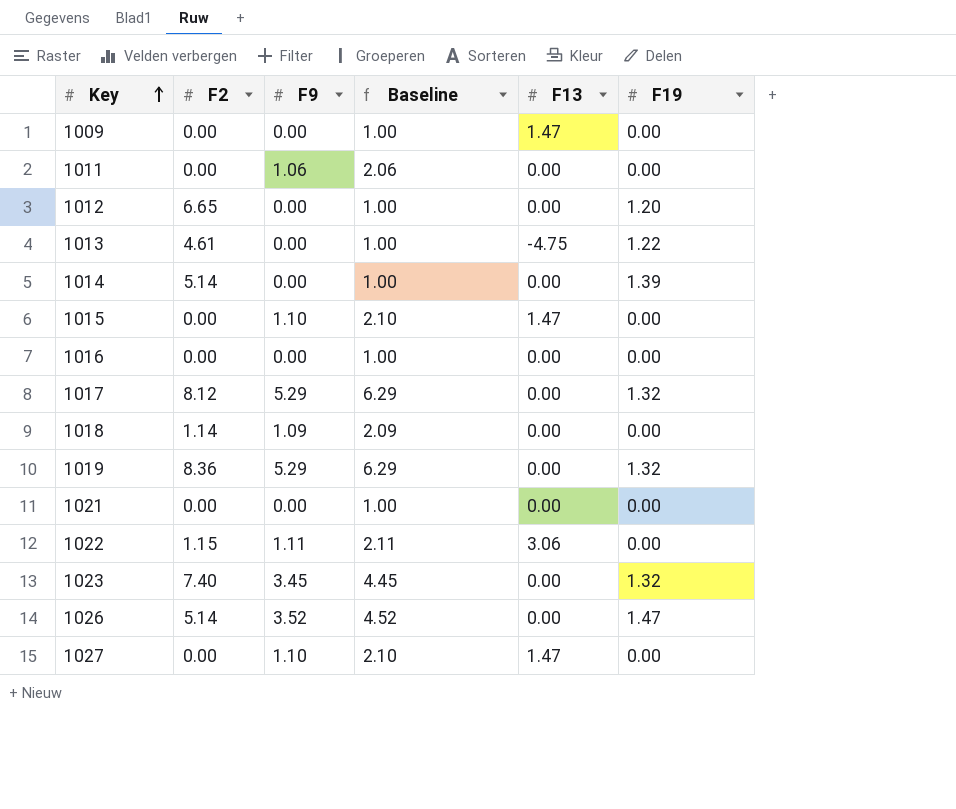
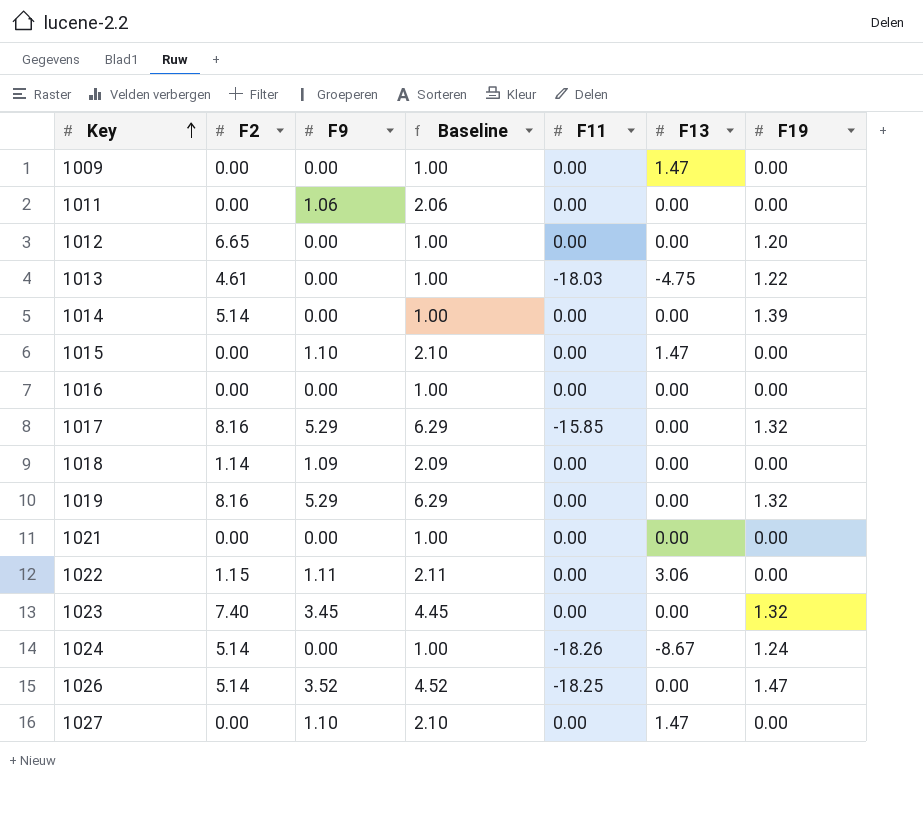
column F11 | position: none -> 5
1017 | F2: 8.12 -> 8.16
1019 | F2: 8.36 -> 8.16
row 1024: none -> 5.14 | 0.00 | 1.00 | -18.26 | -8.67 | 1.24

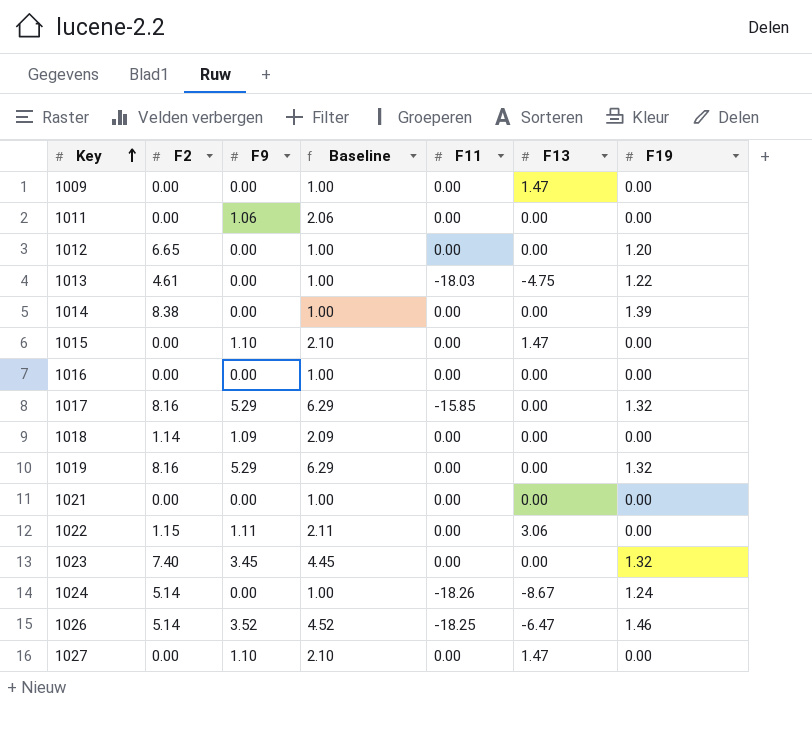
1014 | F2: 5.14 -> 8.38
1026 | F13: 0.00 -> -6.47
1026 | F19: 1.47 -> 1.46

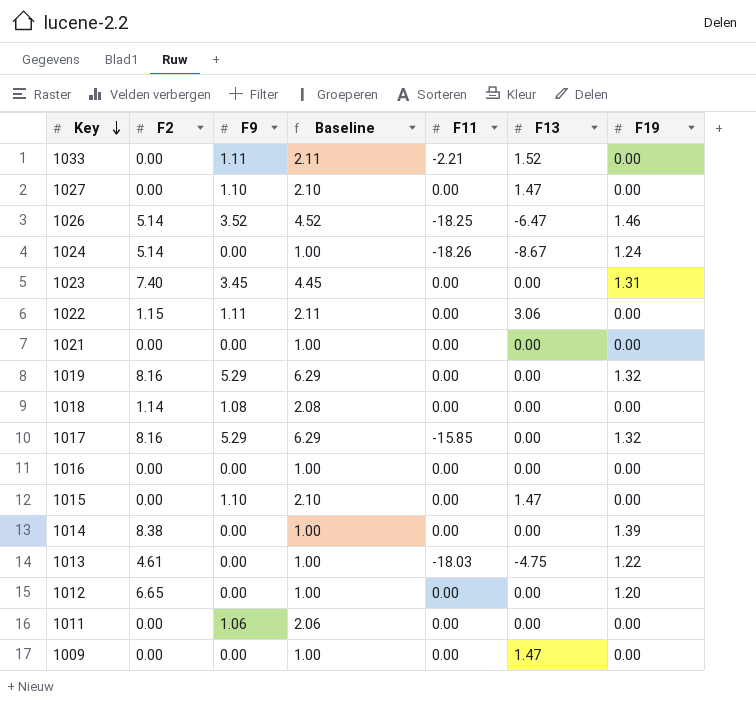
row order: Key ascending -> Key descending
row 1033: none -> 0.00 | 1.11 | 2.11 | -2.21 | 1.52 | 0.00
1023 | F19: 1.32 -> 1.31
1018 | F9: 1.09 -> 1.08
1018 | Baseline: 2.09 -> 2.08

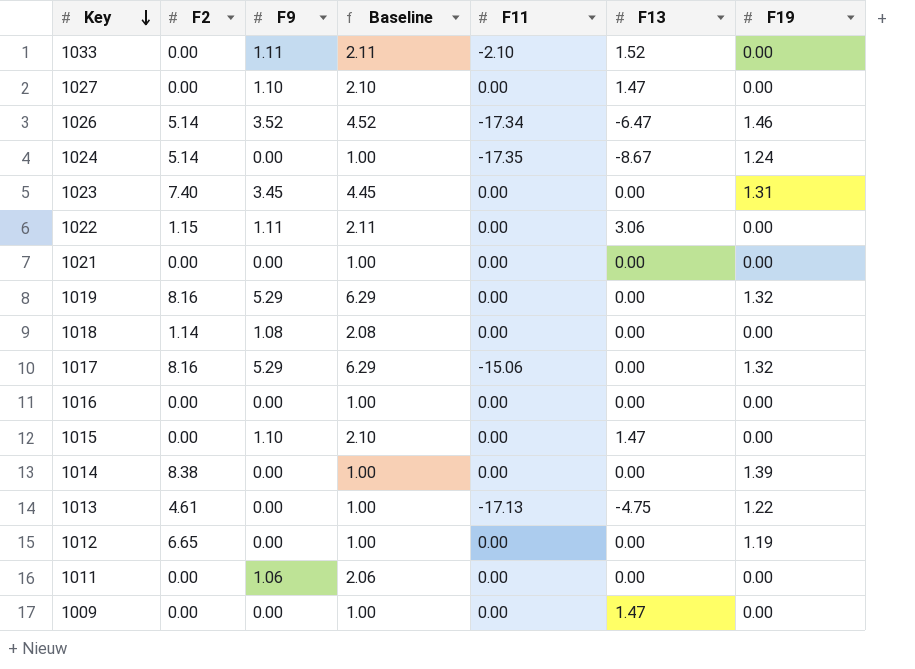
1033 | F11: -2.21 -> -2.10
1026 | F11: -18.25 -> -17.34
1024 | F11: -18.26 -> -17.35
1017 | F11: -15.85 -> -15.06
1013 | F11: -18.03 -> -17.13
1012 | F19: 1.20 -> 1.19

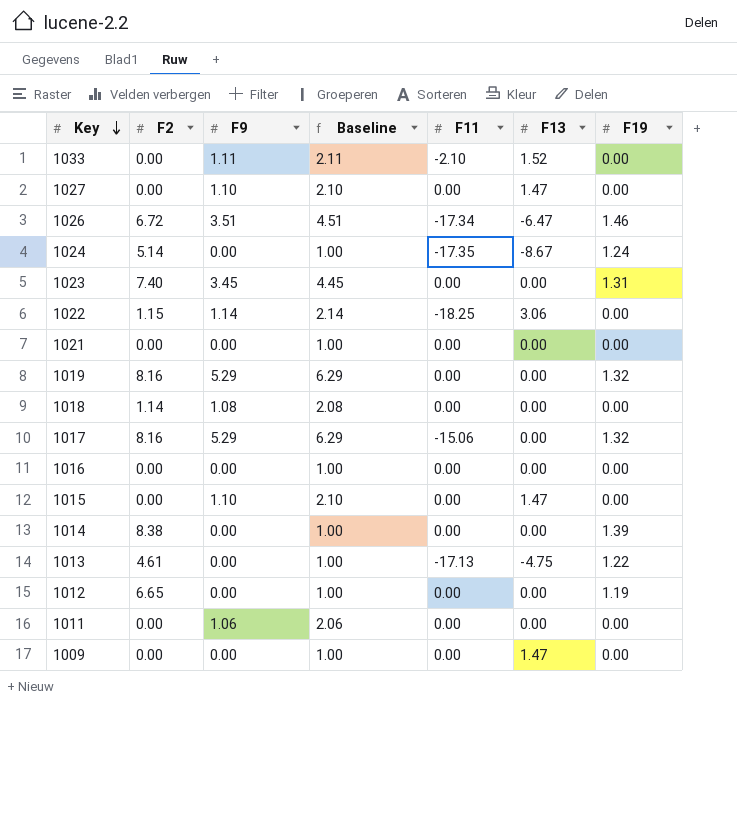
1026 | F2: 5.14 -> 6.72
1026 | F9: 3.52 -> 3.51
1026 | Baseline: 4.52 -> 4.51
1022 | F9: 1.11 -> 1.14
1022 | Baseline: 2.11 -> 2.14
1022 | F11: 0.00 -> -18.25

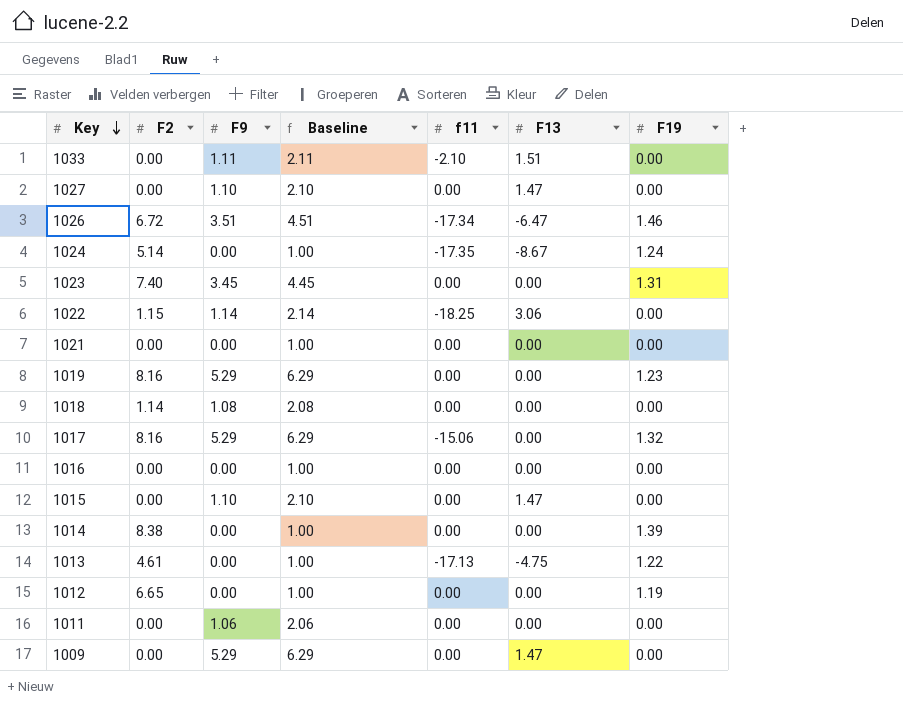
column name: F11 -> f11
1033 | F13: 1.52 -> 1.51
1019 | F19: 1.32 -> 1.23
1009 | F9: 0.00 -> 5.29
1009 | Baseline: 1.00 -> 6.29

